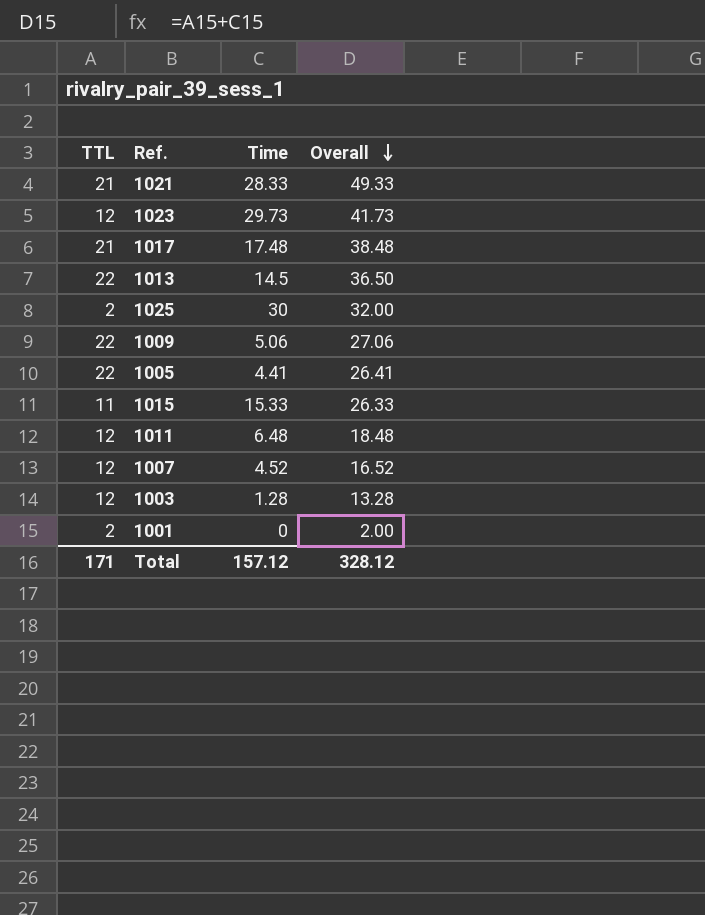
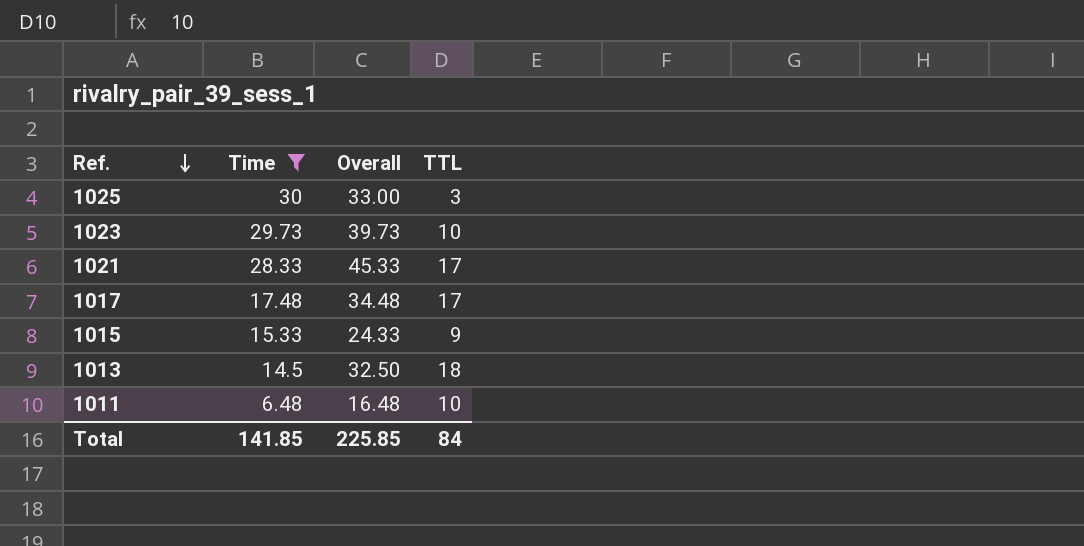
filter: none -> Time >= 6.48
row order: Overall descending -> Ref. descending
column TTL | position: 1 -> 4
1025 | Overall: 32.00 -> 33.00
1025 | TTL: 2 -> 3
1023 | Overall: 41.73 -> 39.73
1023 | TTL: 12 -> 10
1021 | Overall: 49.33 -> 45.33
1021 | TTL: 21 -> 17
1017 | Overall: 38.48 -> 34.48
1017 | TTL: 21 -> 17
1015 | Overall: 26.33 -> 24.33
1015 | TTL: 11 -> 9
1013 | Overall: 36.50 -> 32.50
1013 | TTL: 22 -> 18
1011 | Overall: 18.48 -> 16.48
1011 | TTL: 12 -> 10
Total | Time: 157.12 -> 141.85
Total | Overall: 328.12 -> 225.85
Total | TTL: 171 -> 84

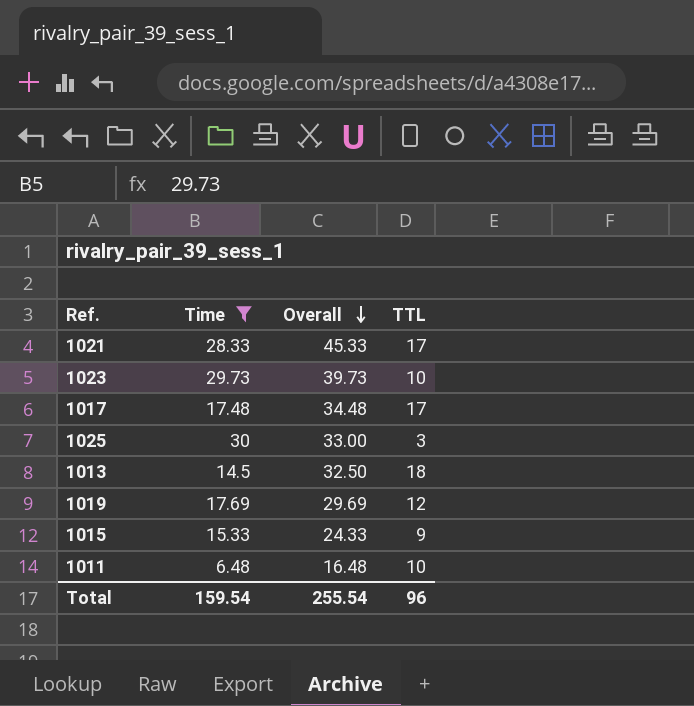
row order: Ref. descending -> Overall descending
row 1019: none -> 17.69 | 29.69 | 12
Total | Time: 141.85 -> 159.54
Total | Overall: 225.85 -> 255.54
Total | TTL: 84 -> 96

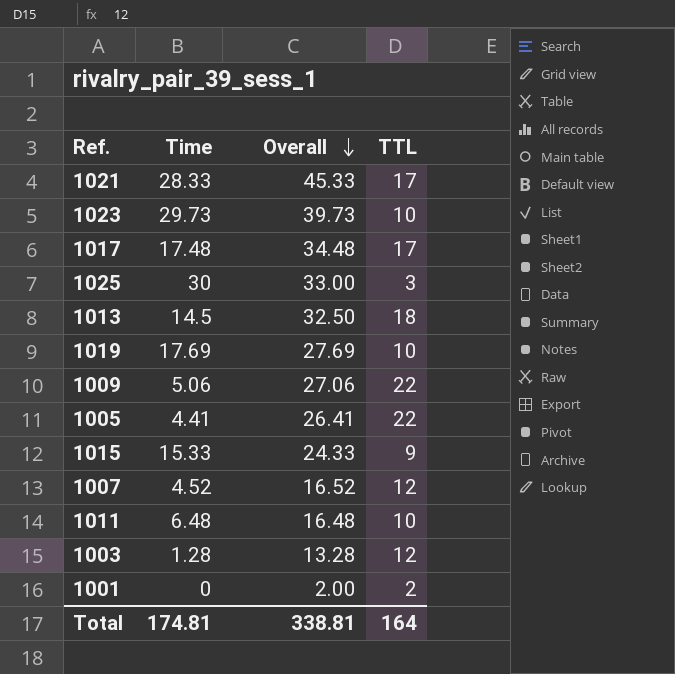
filter: Time >= 6.48 -> none
1019 | Overall: 29.69 -> 27.69
1019 | TTL: 12 -> 10
Total | Time: 159.54 -> 174.81
Total | Overall: 255.54 -> 338.81
Total | TTL: 96 -> 164

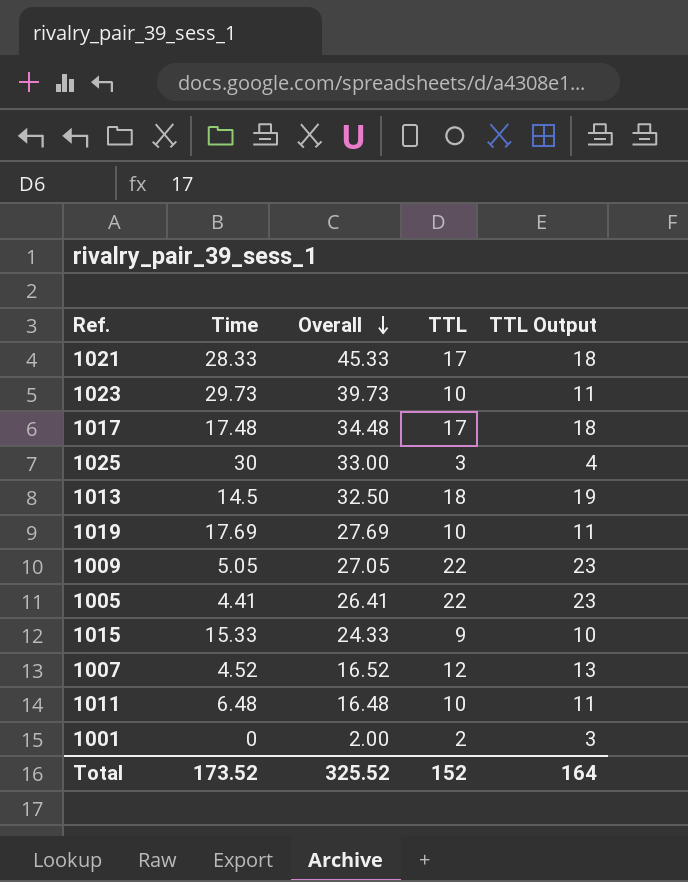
column TTL Output | formula: none -> [TTL] + 1
row 1003: 1.28 | 13.28 | 12 -> none
1009 | Time: 5.06 -> 5.05
1009 | Overall: 27.06 -> 27.05
Total | Time: 174.81 -> 173.52
Total | Overall: 338.81 -> 325.52
Total | TTL: 164 -> 152

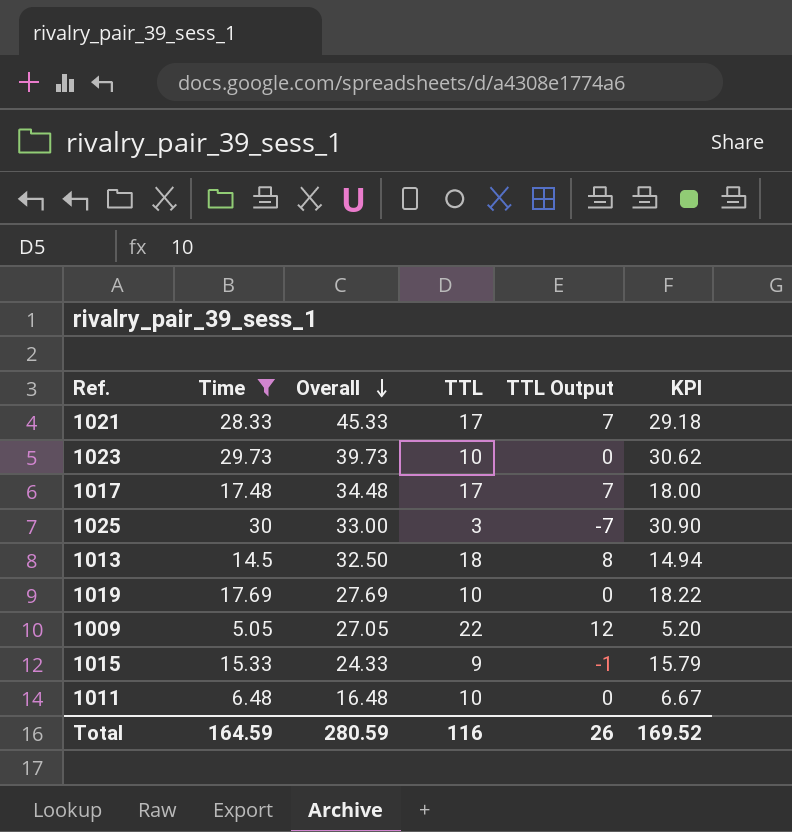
filter: none -> Time >= 5.05
column TTL Output | formula: [TTL] + 1 -> [TTL] - 10
column KPI | formula: none -> [Time] * 1.03
Total | Time: 173.52 -> 164.59
Total | Overall: 325.52 -> 280.59
Total | TTL: 152 -> 116
Total | TTL Output: 164 -> 26

